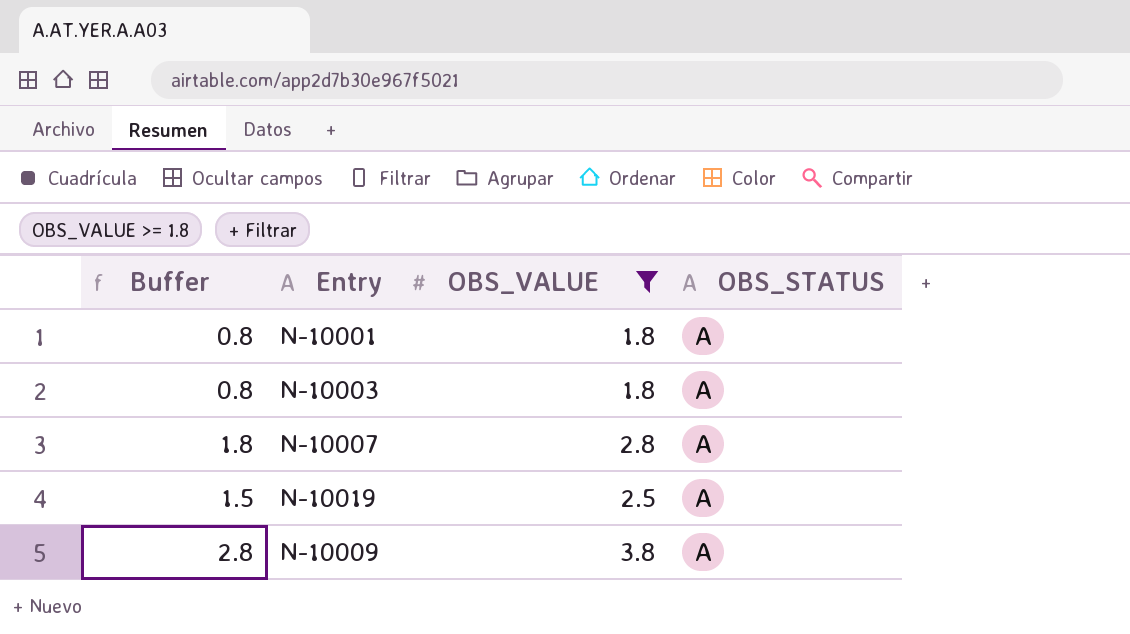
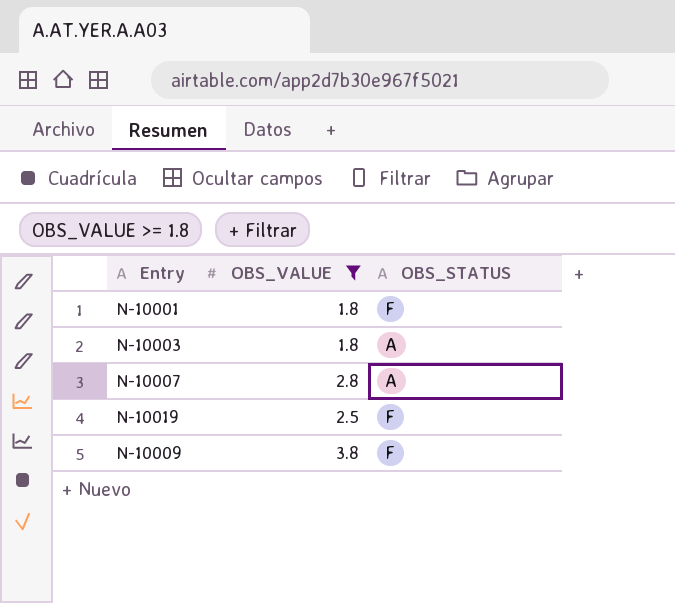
column Buffer | formula: [OBS_VALUE] - 1 -> none
N-10001 | OBS_STATUS: A -> F
N-10019 | OBS_STATUS: A -> F
N-10009 | OBS_STATUS: A -> F

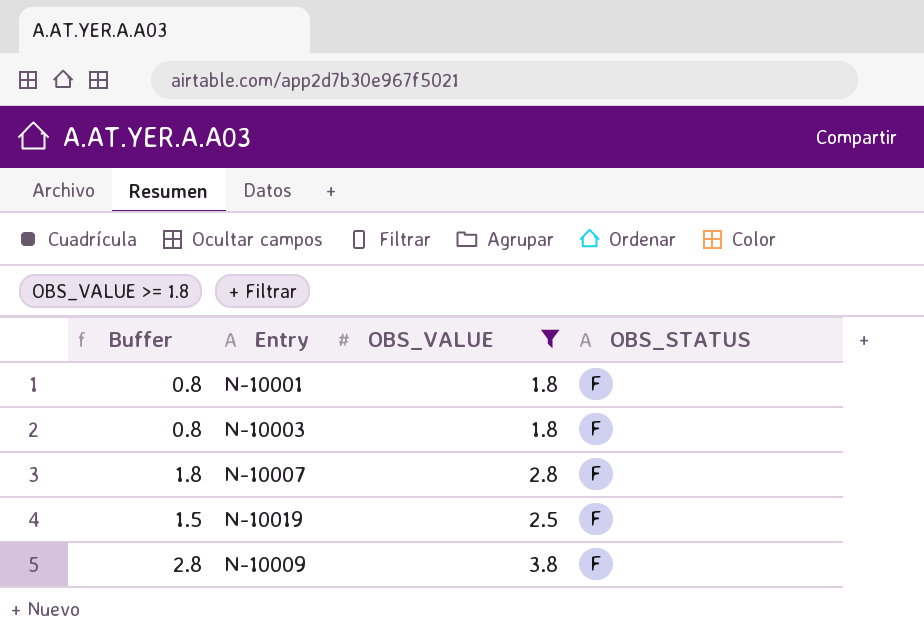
column Buffer | formula: none -> [OBS_VALUE] - 1
N-10003 | OBS_STATUS: A -> F
N-10007 | OBS_STATUS: A -> F

